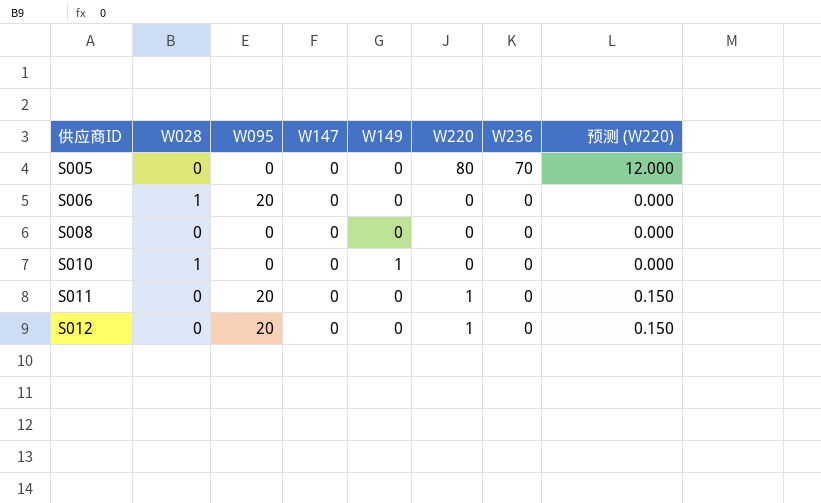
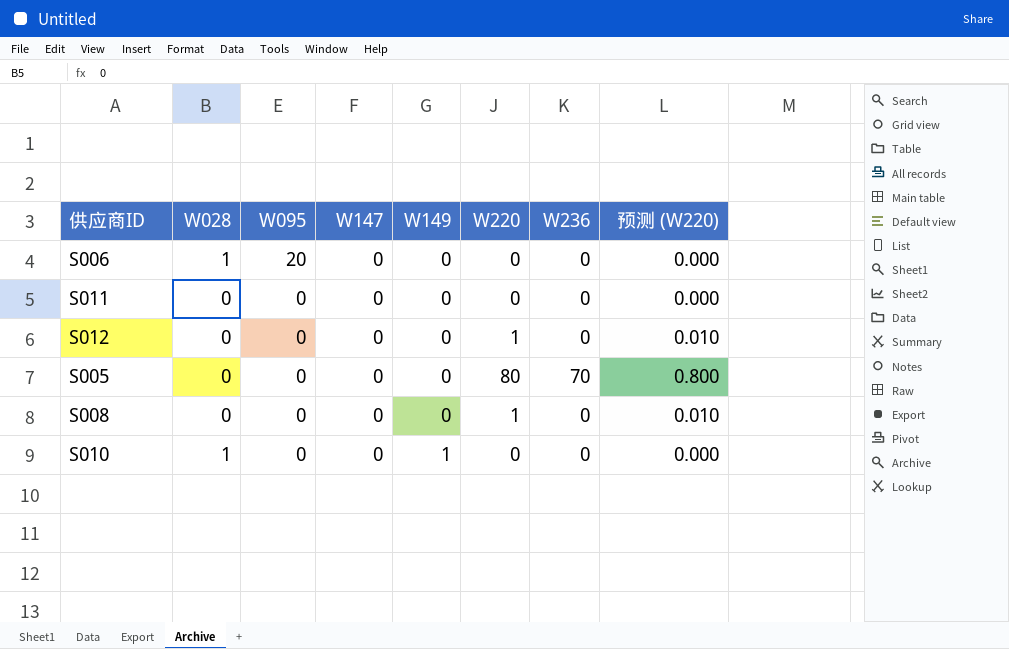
row order: 供应商ID ascending -> W095 descending
column 预测 (W220) | formula: [W220] * 0.15 -> [W220] * 0.01
S011 | W095: 20 -> 0
S011 | W220: 1 -> 0
S012 | W095: 20 -> 0
S008 | W220: 0 -> 1

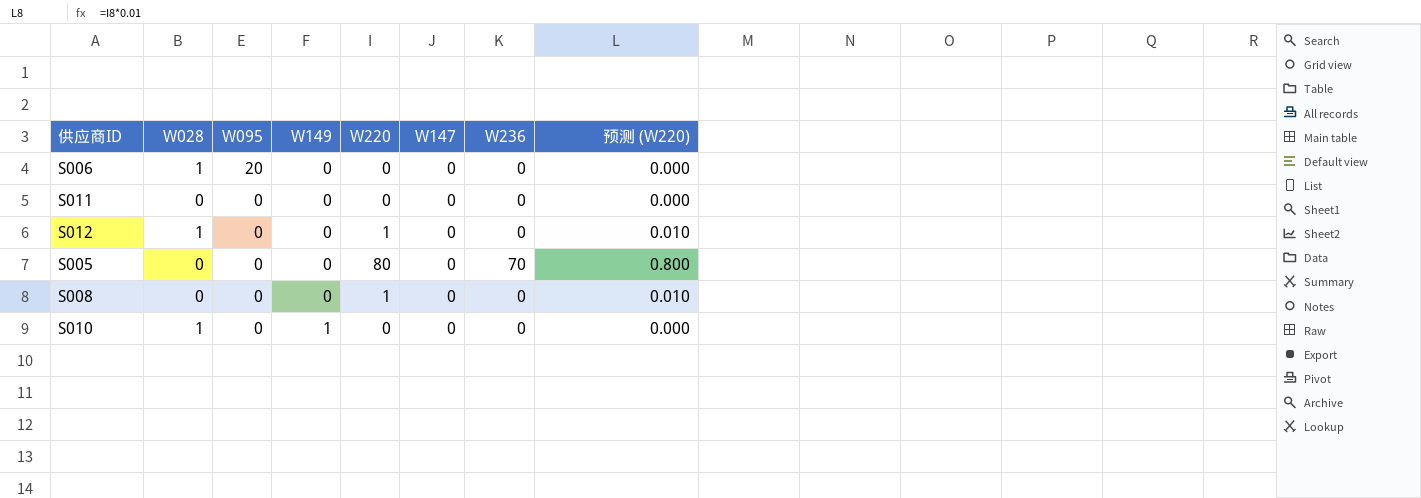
column W147 | position: 4 -> 6
S012 | W028: 0 -> 1

